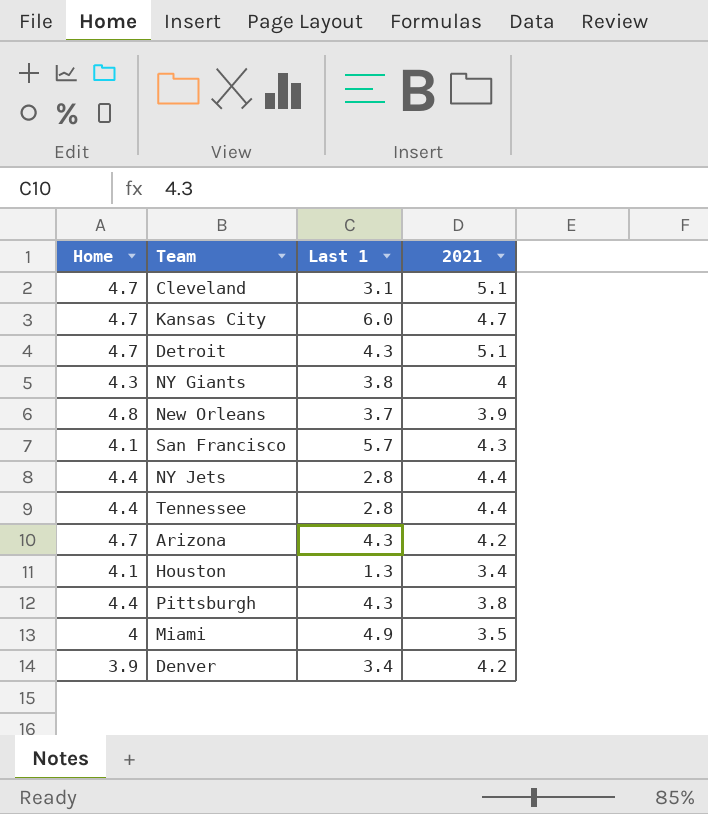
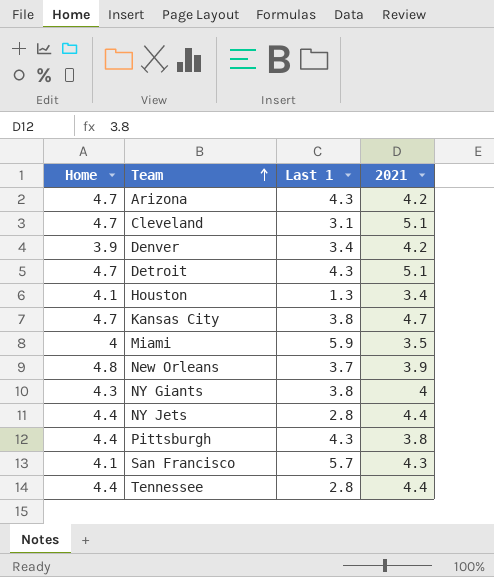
row order: none -> Team ascending
Kansas City | Last 1: 6.0 -> 3.8
Miami | Last 1: 4.9 -> 5.9

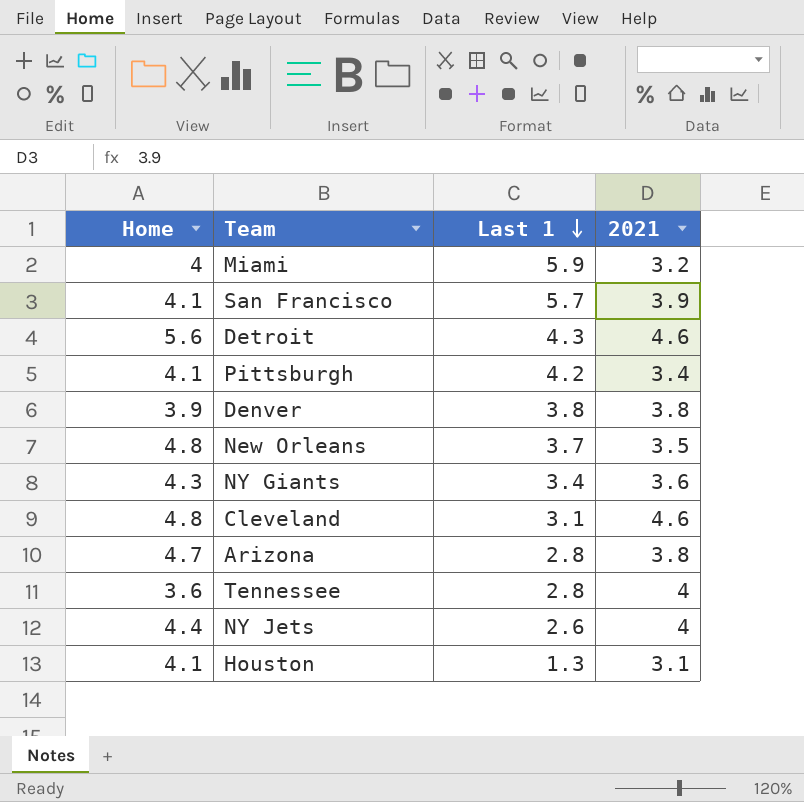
row order: Team ascending -> Last 1 descending
row Kansas City: 4.7 | 3.8 | 4.7 -> none
Miami | 2021: 3.5 -> 3.2
San Francisco | 2021: 4.3 -> 3.9
Detroit | Home: 4.7 -> 5.6
Detroit | 2021: 5.1 -> 4.6
Pittsburgh | Home: 4.4 -> 4.1
Pittsburgh | Last 1: 4.3 -> 4.2
Pittsburgh | 2021: 3.8 -> 3.4
Denver | Last 1: 3.4 -> 3.8
Denver | 2021: 4.2 -> 3.8
New Orleans | 2021: 3.9 -> 3.5
NY Giants | Last 1: 3.8 -> 3.4
NY Giants | 2021: 4 -> 3.6
Cleveland | Home: 4.7 -> 4.8
Cleveland | 2021: 5.1 -> 4.6
Arizona | Last 1: 4.3 -> 2.8
Arizona | 2021: 4.2 -> 3.8
Tennessee | Home: 4.4 -> 3.6
Tennessee | 2021: 4.4 -> 4
NY Jets | Last 1: 2.8 -> 2.6
NY Jets | 2021: 4.4 -> 4
Houston | 2021: 3.4 -> 3.1

